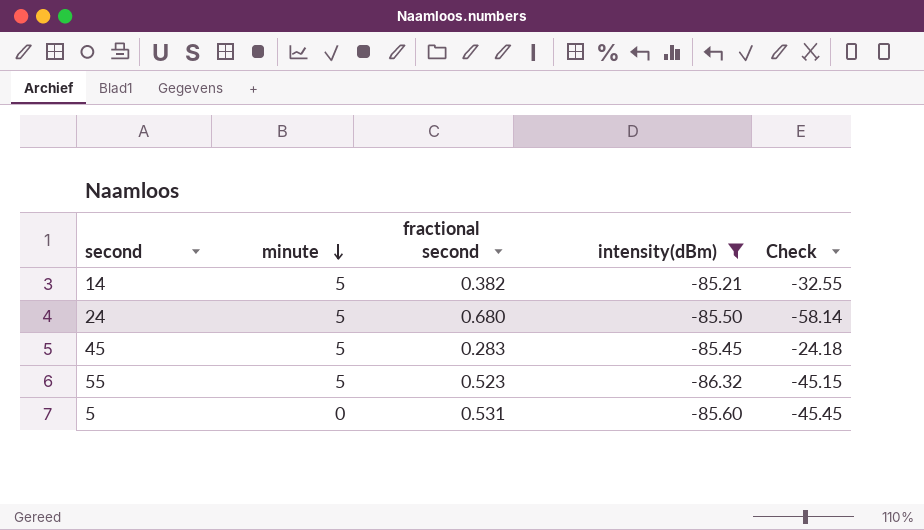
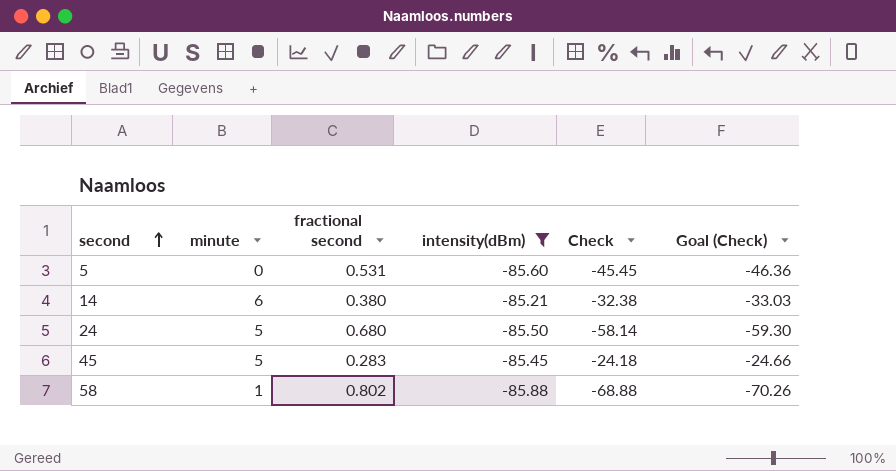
row order: minute descending -> second ascending
column Goal (Check) | formula: none -> [Check] * 1.02
row 55: 5 | 0.523 | -86.32 | -45.15 -> none
14 | minute: 5 -> 6
14 | fractional second: 0.382 -> 0.380
14 | Check: -32.55 -> -32.38
row 58: none -> 1 | 0.802 | -85.88 | -68.88 | -70.26

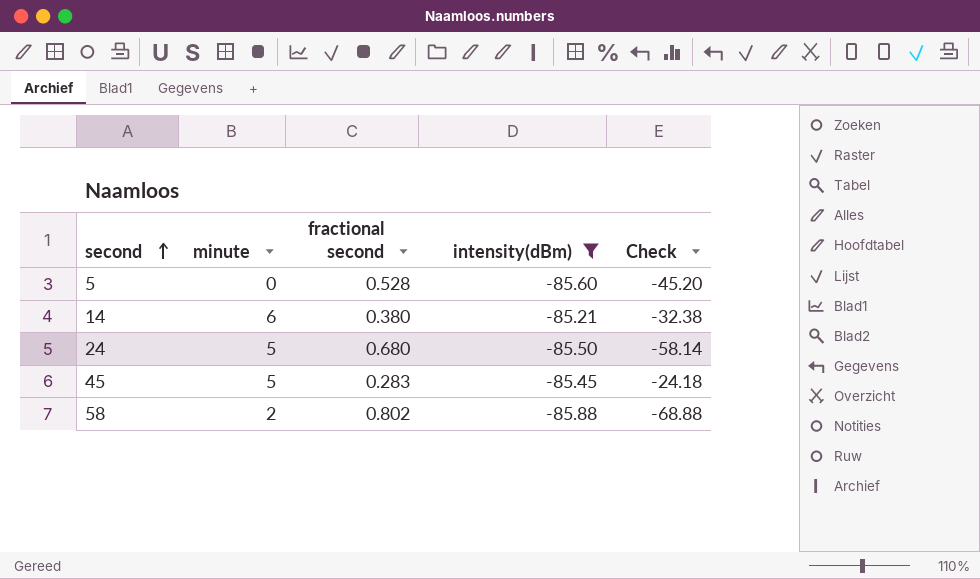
column Goal (Check) | formula: [Check] * 1.02 -> none
5 | fractional second: 0.531 -> 0.528
5 | Check: -45.45 -> -45.20
58 | minute: 1 -> 2

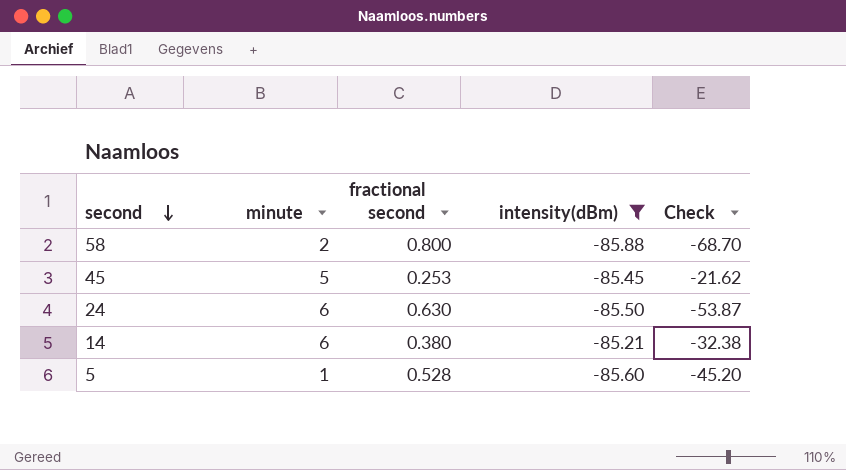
row order: second ascending -> second descending
58 | fractional second: 0.802 -> 0.800
58 | Check: -68.88 -> -68.70
45 | fractional second: 0.283 -> 0.253
45 | Check: -24.18 -> -21.62
24 | minute: 5 -> 6
24 | fractional second: 0.680 -> 0.630
24 | Check: -58.14 -> -53.87
5 | minute: 0 -> 1

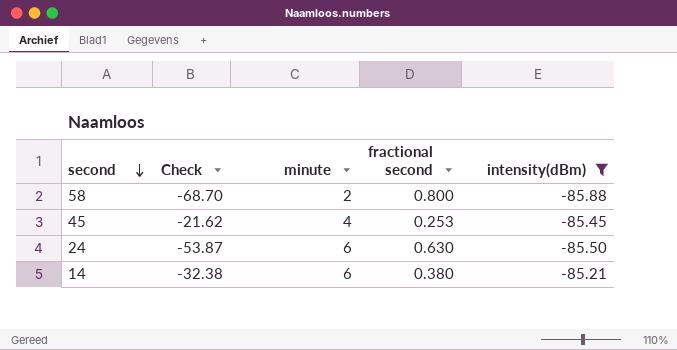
column Check | position: 5 -> 2
row 5: 1 | 0.528 | -85.60 | -45.20 -> none
45 | minute: 5 -> 4

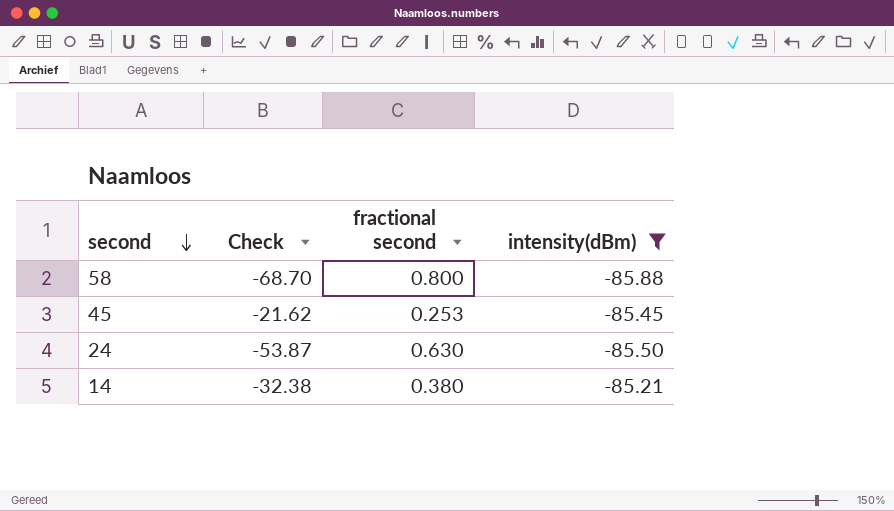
column minute | position: 3 -> none

